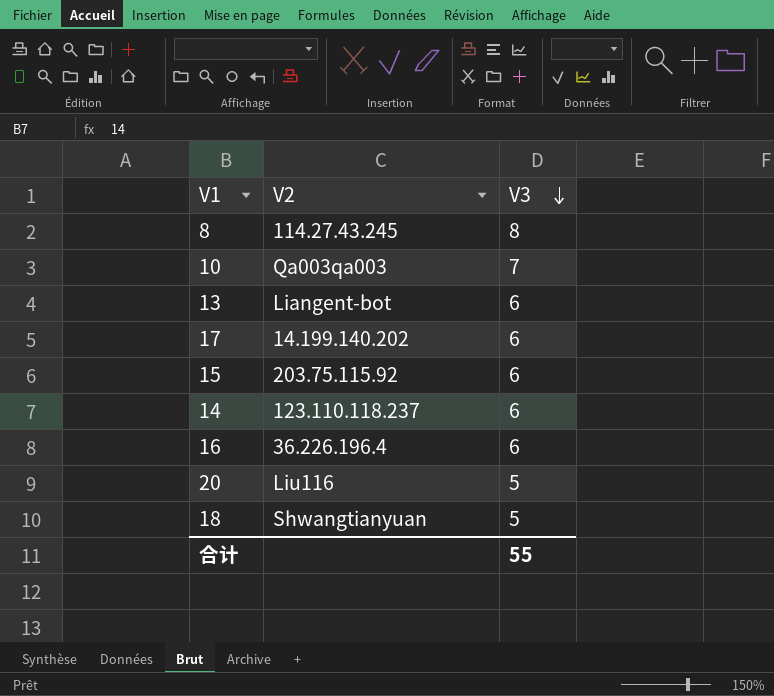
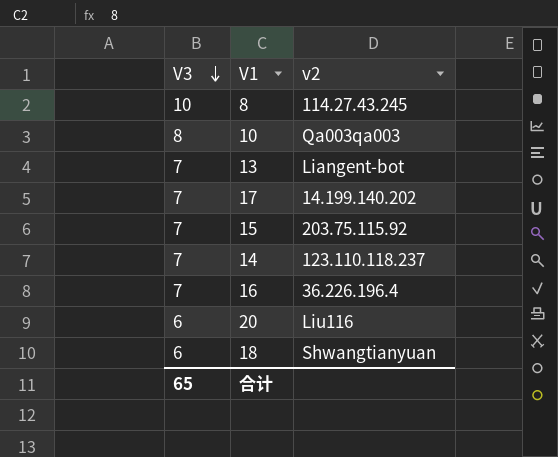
column V3 | position: 3 -> 1
column name: V2 -> v2
8 | V3: 8 -> 10
10 | V3: 7 -> 8
13 | V3: 6 -> 7
17 | V3: 6 -> 7
15 | V3: 6 -> 7
14 | V3: 6 -> 7
16 | V3: 6 -> 7
20 | V3: 5 -> 6
18 | V3: 5 -> 6
合计 | V3: 55 -> 65

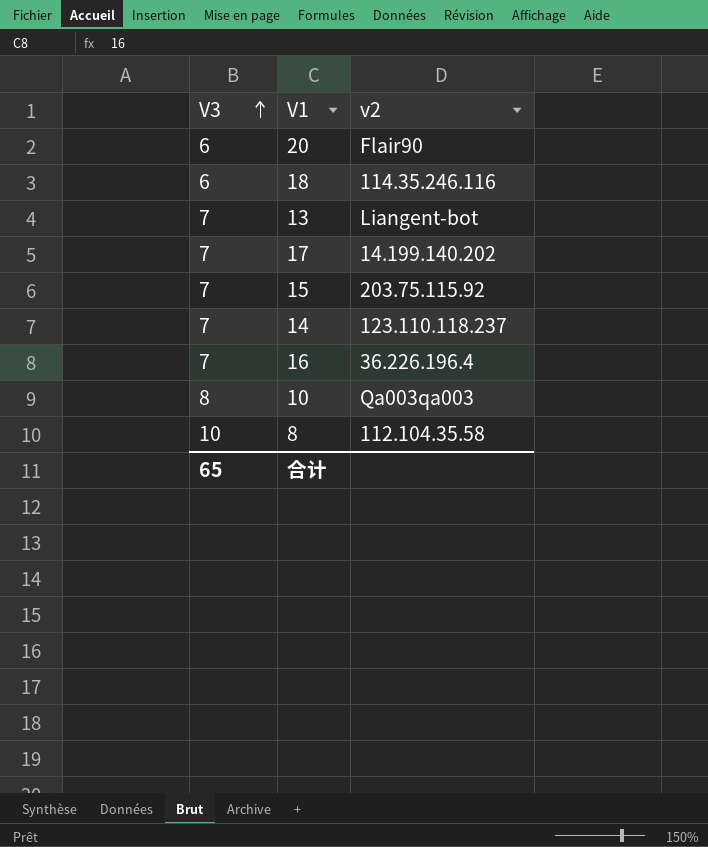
row order: V3 descending -> V3 ascending
20 | v2: Liu116 -> Flair90
18 | v2: Shwangtianyuan -> 114.35.246.116
8 | v2: 114.27.43.245 -> 112.104.35.58

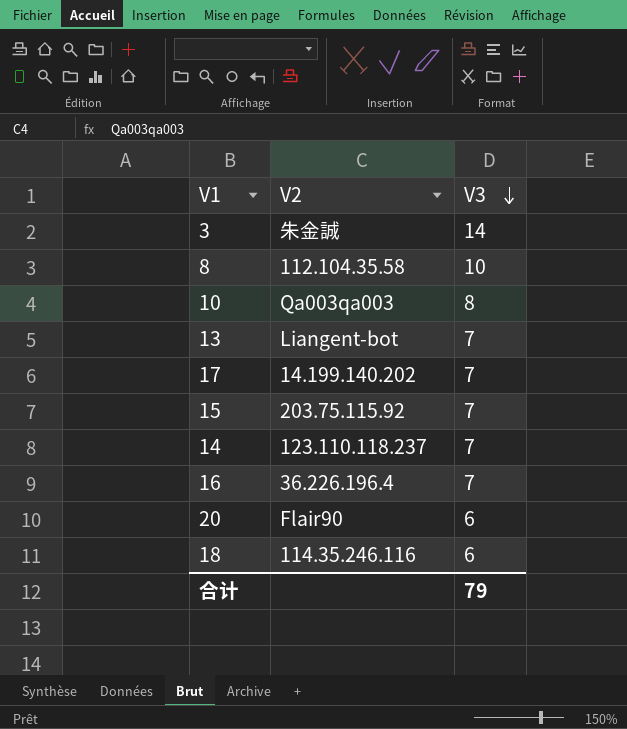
row order: V3 ascending -> V3 descending
column name: v2 -> V2
column V3 | position: 1 -> 3
row 3: none -> 朱金誠 | 14
合计 | V3: 65 -> 79

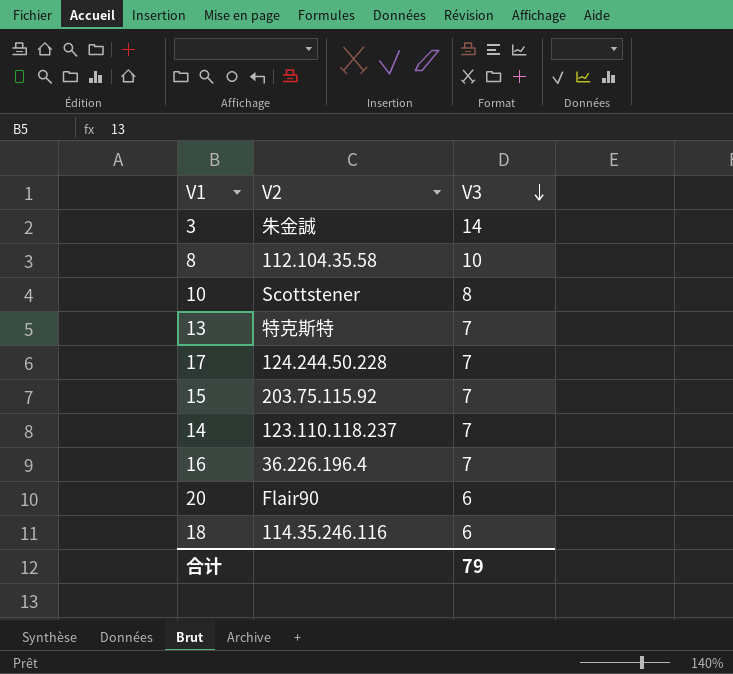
10 | V2: Qa003qa003 -> Scottstener
13 | V2: Liangent-bot -> 特克斯特
17 | V2: 14.199.140.202 -> 124.244.50.228

